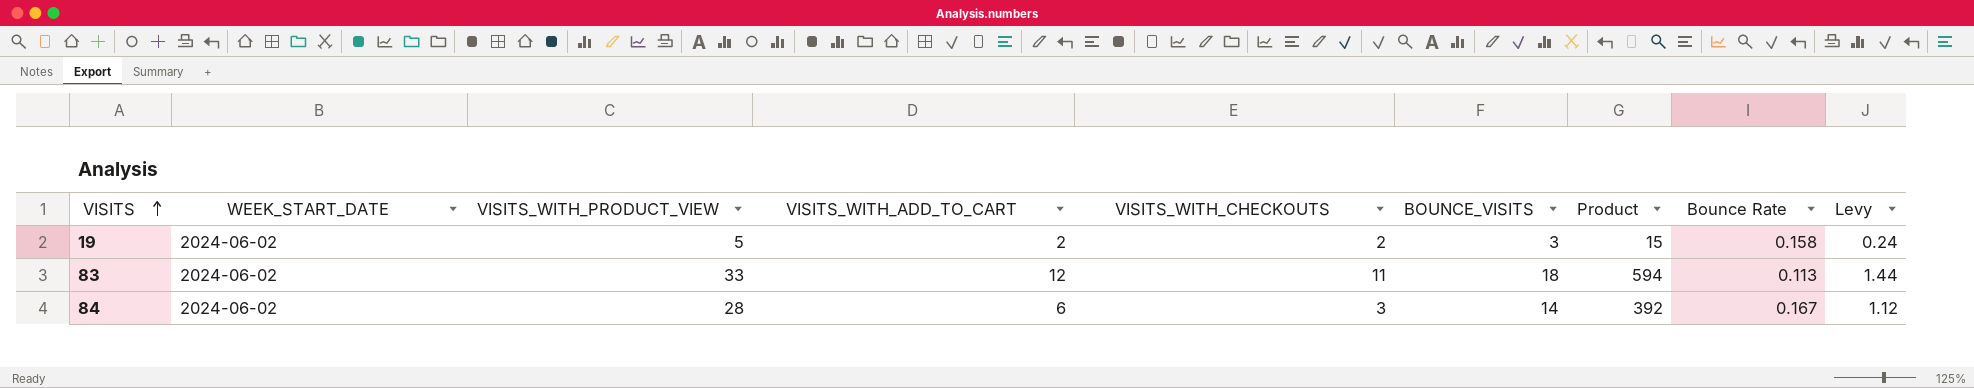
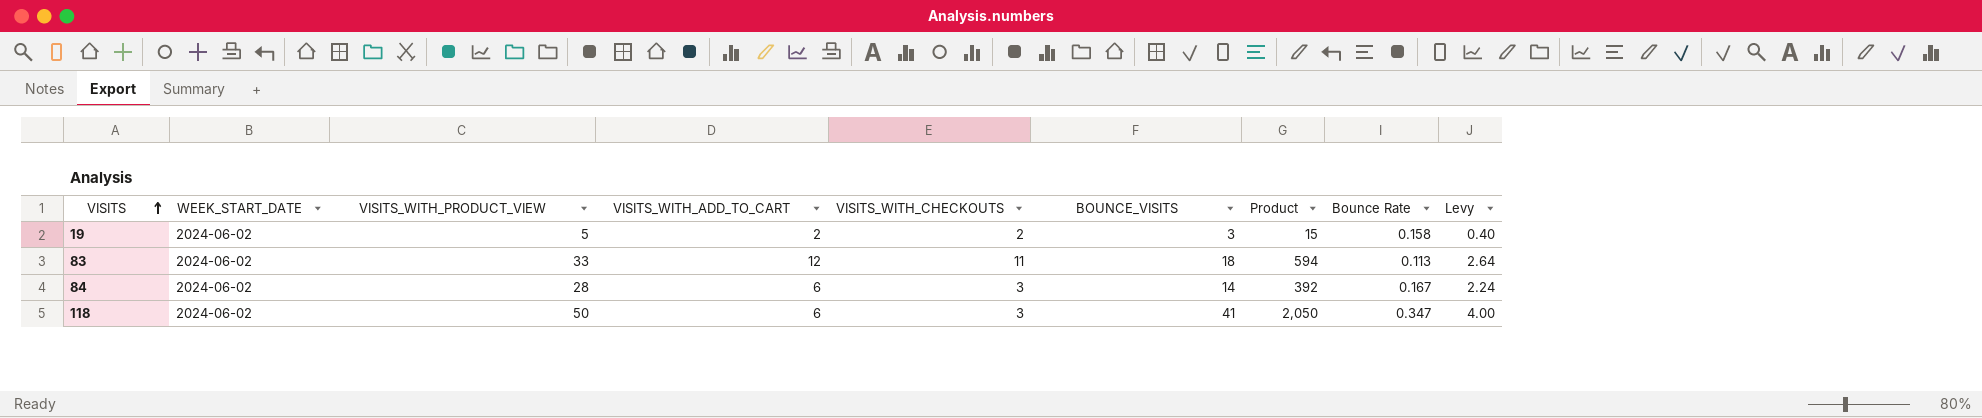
column Levy | formula: [BOUNCE_VISITS] * 0.08 -> [VISITS_WITH_PRODUCT_VIEW] * 0.08
row 118: none -> 2024-06-02 | 50 | 6 | 3 | 41 | 2,050 | 0.347 | 4.00

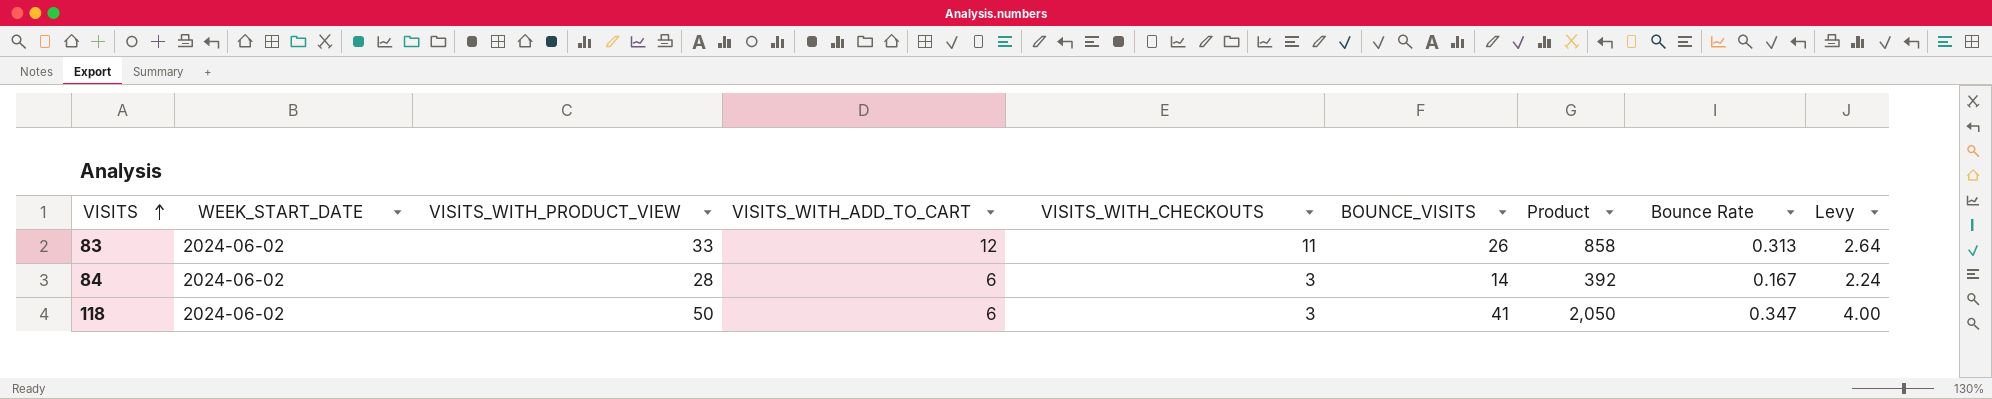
row 19: 2024-06-02 | 5 | 2 | 2 | 3 | 15 | 0.158 | 0.40 -> none
83 | BOUNCE_VISITS: 18 -> 26
83 | Product: 594 -> 858
83 | Bounce Rate: 0.113 -> 0.313

